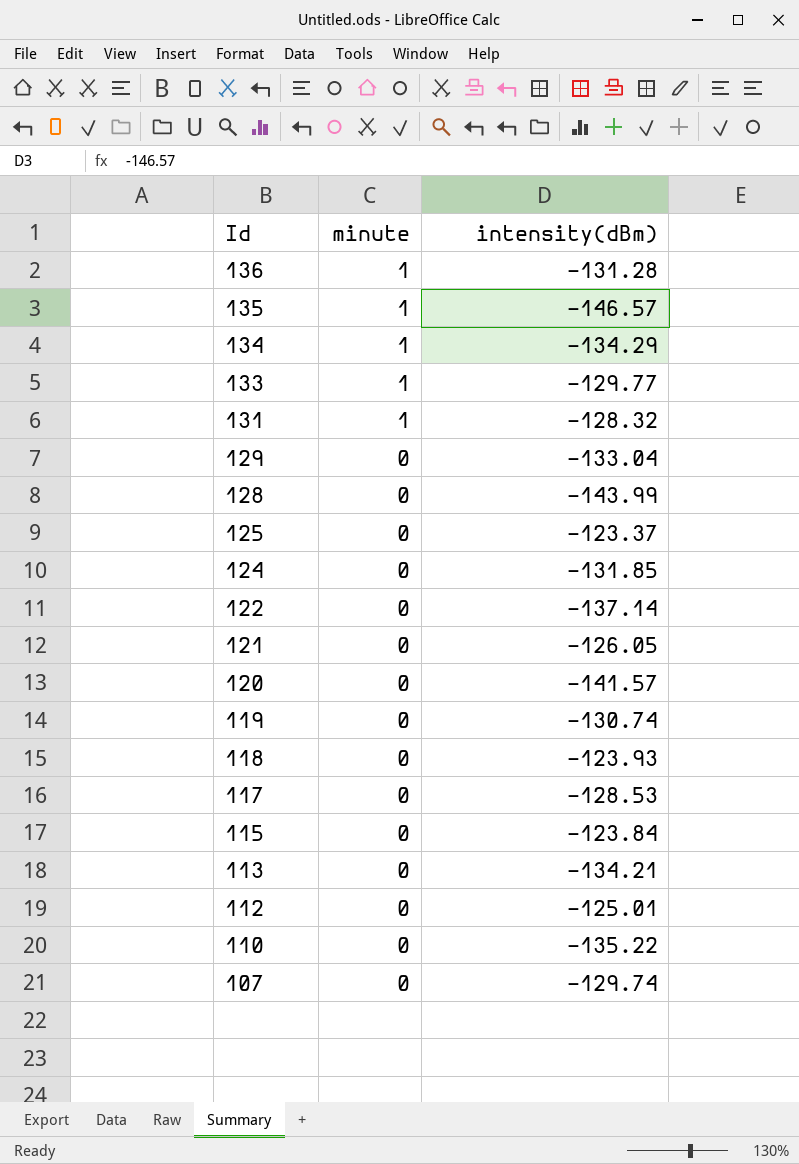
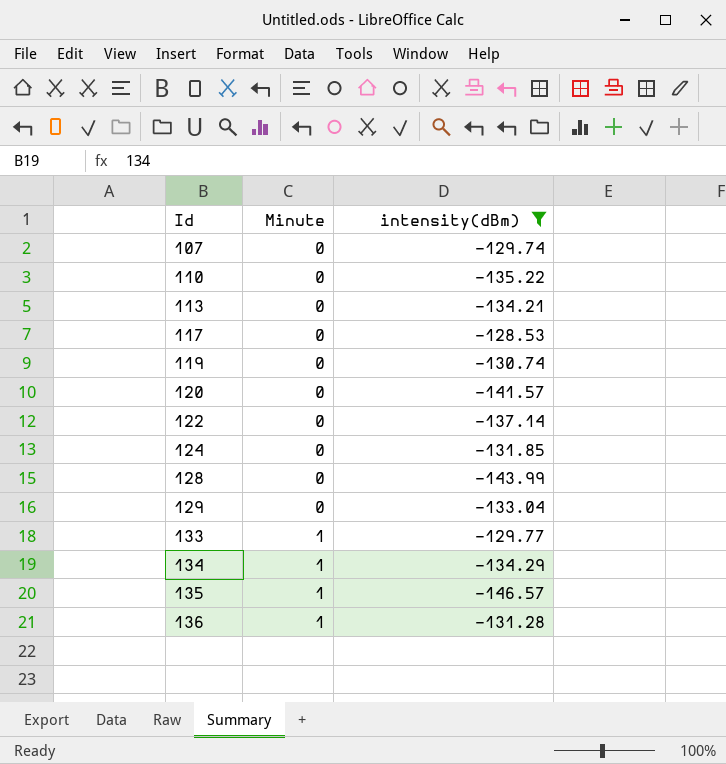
filter: none -> intensity(dBm) <= -128.53
row order: Id descending -> Id ascending
column name: minute -> Minute

